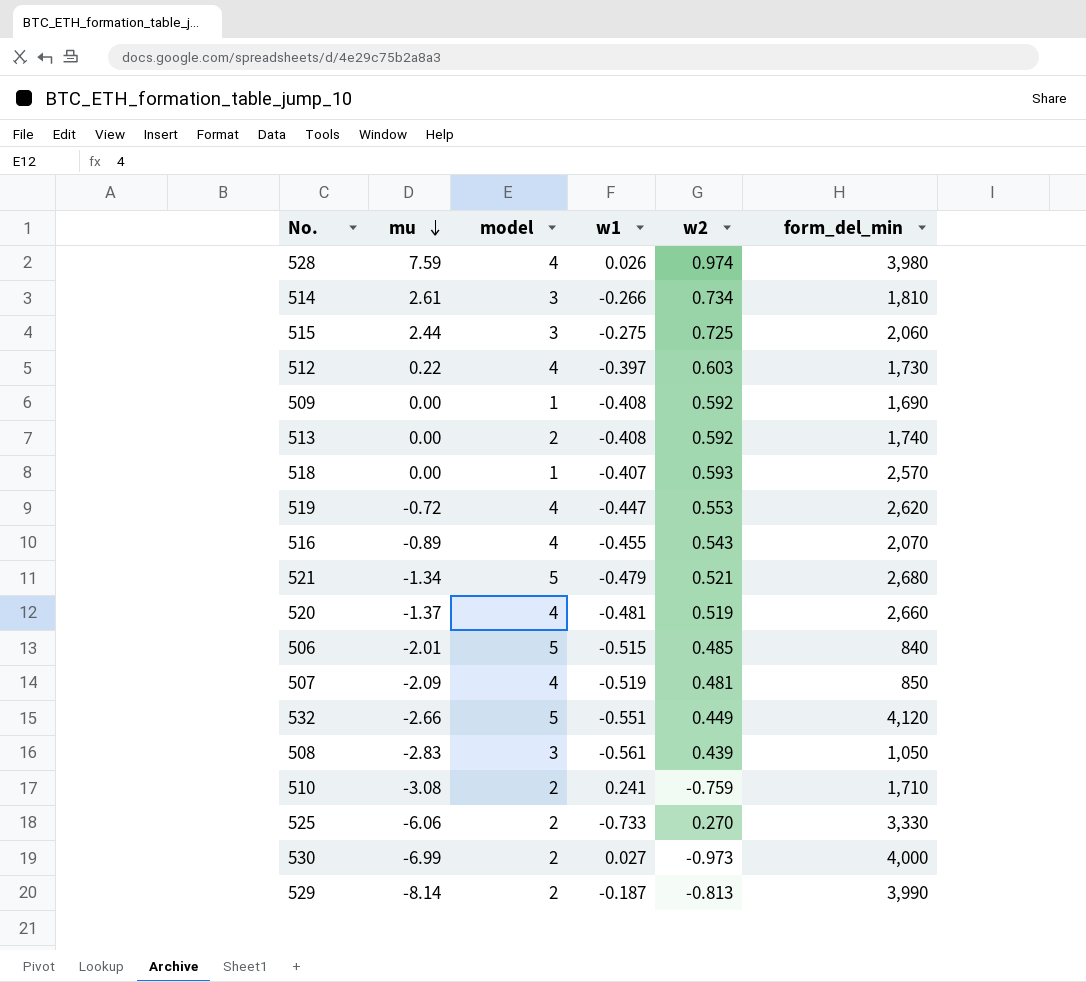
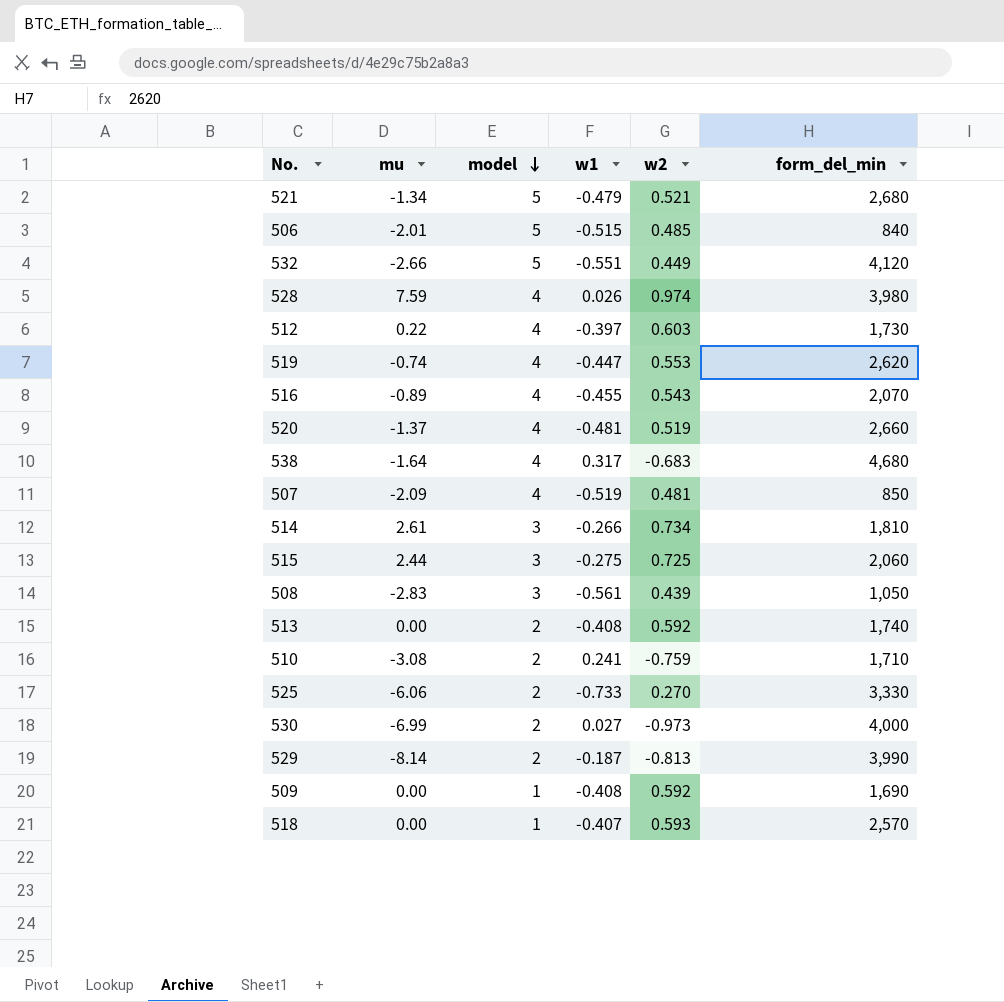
row order: mu descending -> model descending
519 | mu: -0.72 -> -0.74
row 538: none -> -1.64 | 4 | 0.317 | -0.683 | 4,680

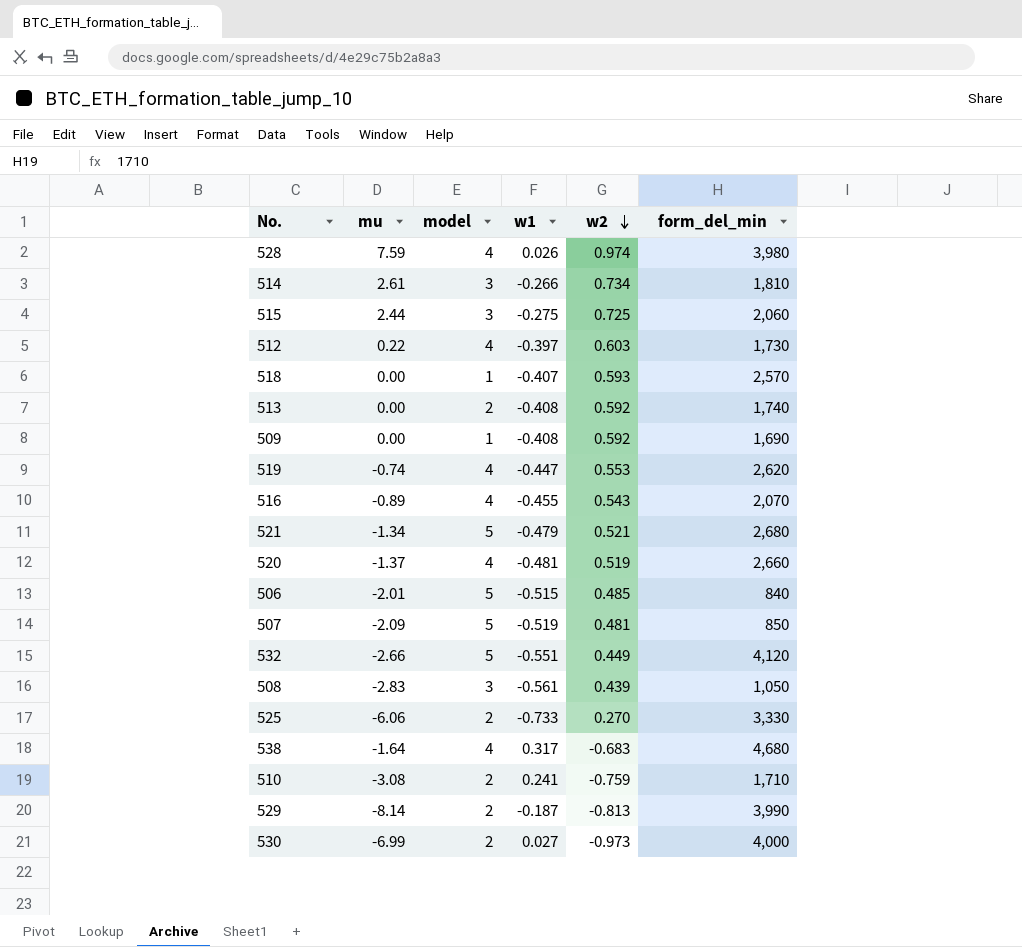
row order: model descending -> w2 descending
507 | model: 4 -> 5

